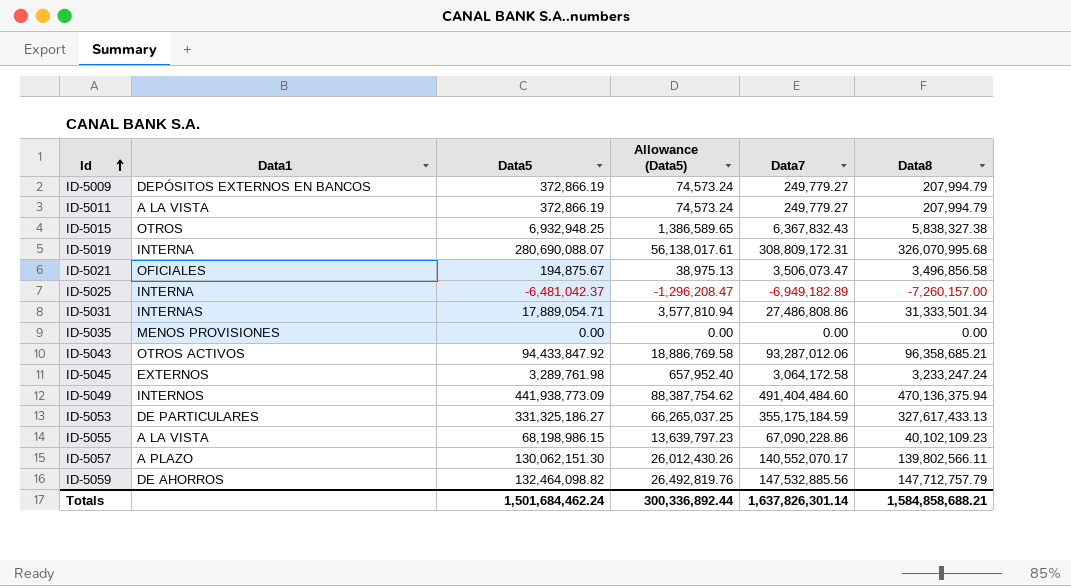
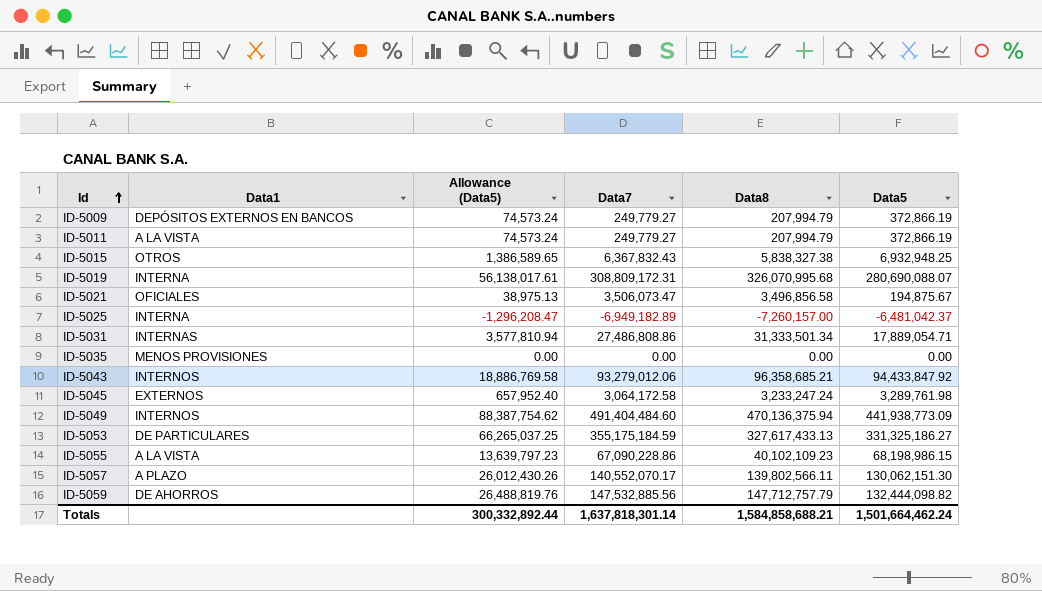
column Data5 | position: 3 -> 6
ID-5043 | Data1: OTROS ACTIVOS -> INTERNOS
ID-5043 | Data7: 93,287,012.06 -> 93,279,012.06
ID-5059 | Allowance (Data5): 26,492,819.76 -> 26,488,819.76
ID-5059 | Data5: 132,464,098.82 -> 132,444,098.82
Totals | Allowance (Data5): 300,336,892.44 -> 300,332,892.44
Totals | Data7: 1,637,826,301.14 -> 1,637,818,301.14
Totals | Data5: 1,501,684,462.24 -> 1,501,664,462.24

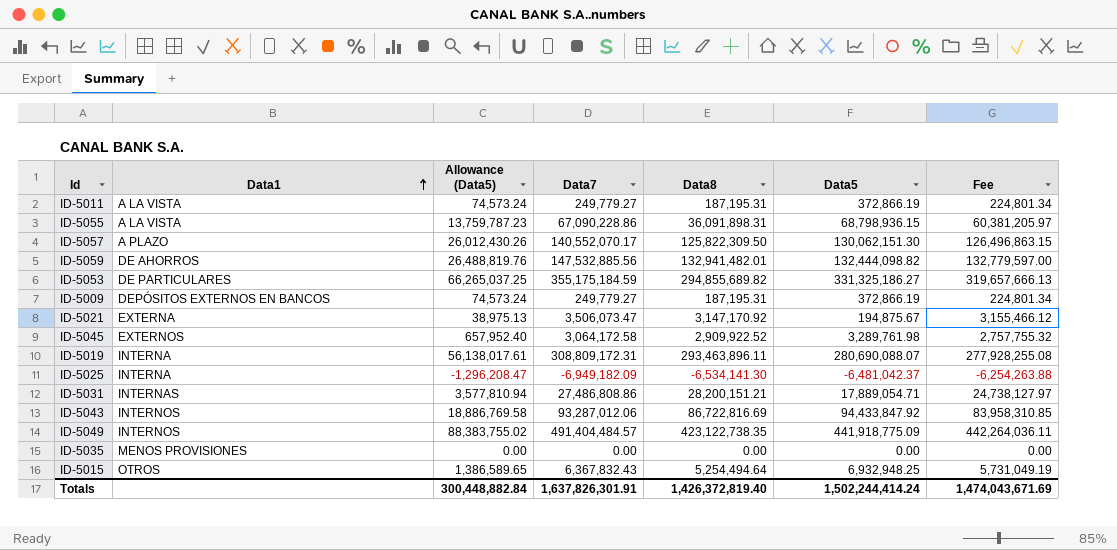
row order: Id ascending -> Data1 ascending
column Fee | formula: none -> [Data7] * 0.9
ID-5011 | Data8: 207,994.79 -> 187,195.31
ID-5055 | Allowance (Data5): 13,639,797.23 -> 13,759,787.23
ID-5055 | Data8: 40,102,109.23 -> 36,091,898.31
ID-5055 | Data5: 68,198,986.15 -> 68,798,936.15
ID-5057 | Data8: 139,802,566.11 -> 125,822,309.50
ID-5059 | Data8: 147,712,757.79 -> 132,941,482.01
ID-5053 | Data8: 327,617,433.13 -> 294,855,689.82
ID-5009 | Data8: 207,994.79 -> 187,195.31
ID-5021 | Data1: OFICIALES -> EXTERNA
ID-5021 | Data8: 3,496,856.58 -> 3,147,170.92
ID-5045 | Data8: 3,233,247.24 -> 2,909,922.52
ID-5019 | Data8: 326,070,995.68 -> 293,463,896.11
ID-5025 | Data7: -6,949,182.89 -> -6,949,182.09
ID-5025 | Data8: -7,260,157.00 -> -6,534,141.30
ID-5031 | Data8: 31,333,501.34 -> 28,200,151.21
ID-5043 | Data7: 93,279,012.06 -> 93,287,012.06
ID-5043 | Data8: 96,358,685.21 -> 86,722,816.69
ID-5049 | Allowance (Data5): 88,387,754.62 -> 88,383,755.02
ID-5049 | Data7: 491,404,484.60 -> 491,404,484.57
ID-5049 | Data8: 470,136,375.94 -> 423,122,738.35
ID-5049 | Data5: 441,938,773.09 -> 441,918,775.09
ID-5015 | Data8: 5,838,327.38 -> 5,254,494.64
Totals | Allowance (Data5): 300,332,892.44 -> 300,448,882.84
Totals | Data7: 1,637,818,301.14 -> 1,637,826,301.91
Totals | Data8: 1,584,858,688.21 -> 1,426,372,819.40
Totals | Data5: 1,501,664,462.24 -> 1,502,244,414.24

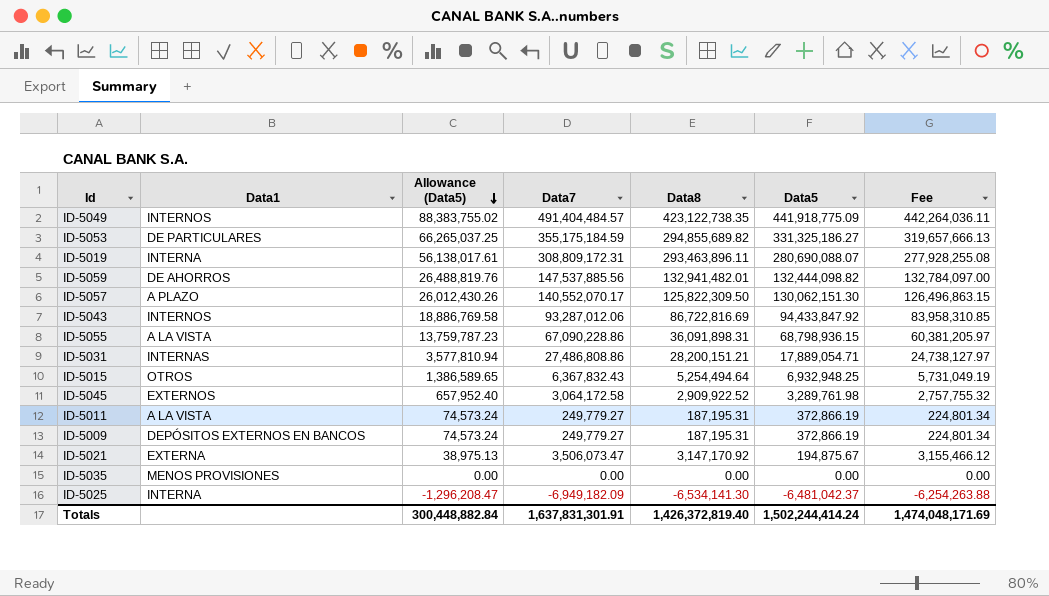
row order: Data1 ascending -> Allowance (Data5) descending
ID-5059 | Data7: 147,532,885.56 -> 147,537,885.56
ID-5059 | Fee: 132,779,597.00 -> 132,784,097.00
Totals | Data7: 1,637,826,301.91 -> 1,637,831,301.91
Totals | Fee: 1,474,043,671.69 -> 1,474,048,171.69

